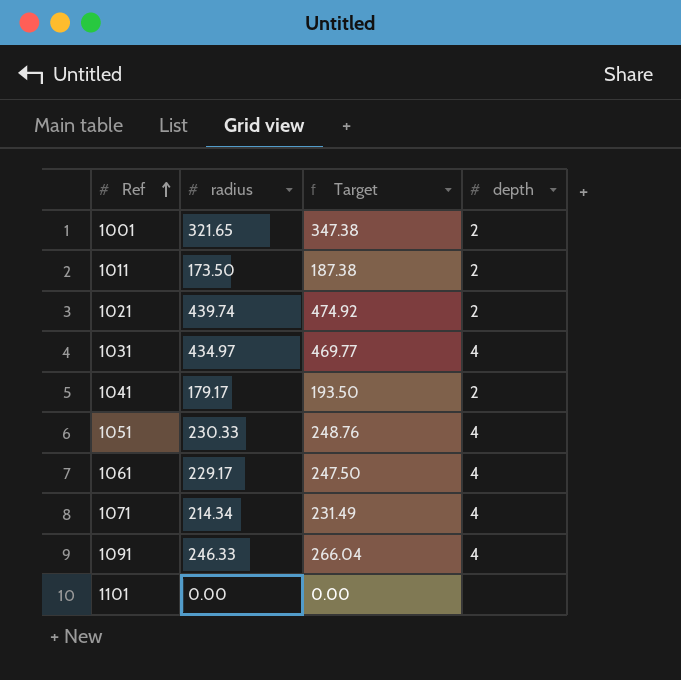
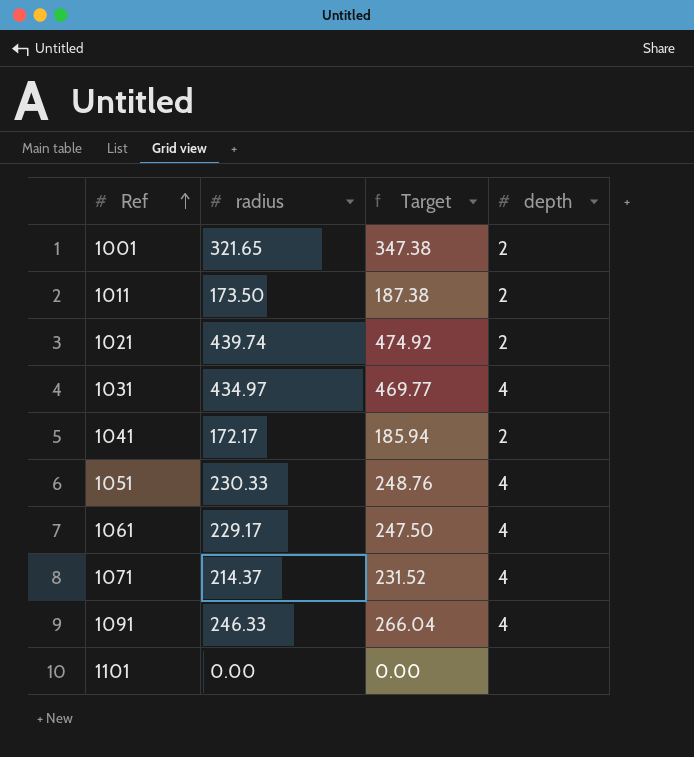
1041 | radius: 179.17 -> 172.17
1041 | Target: 193.50 -> 185.94
1071 | radius: 214.34 -> 214.37
1071 | Target: 231.49 -> 231.52

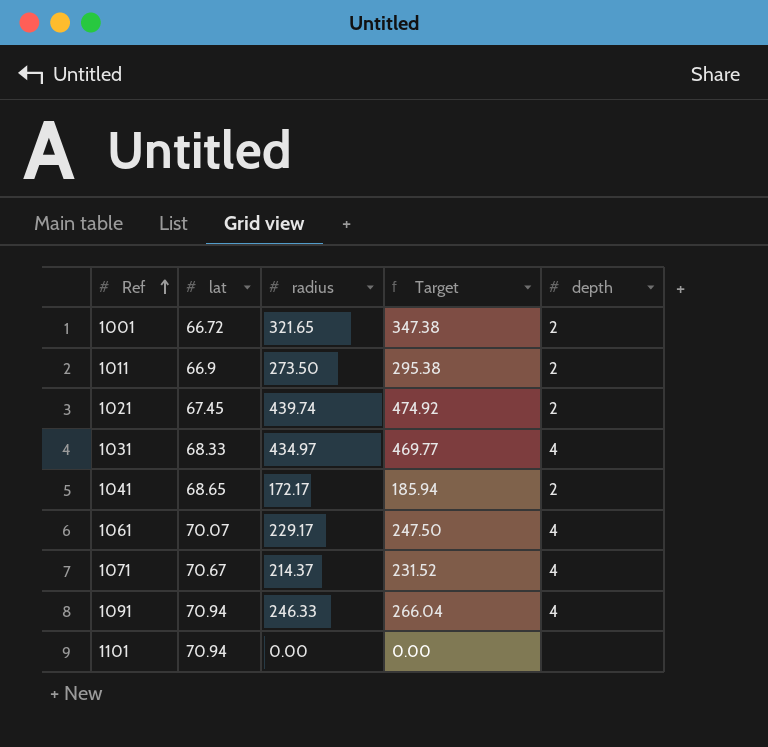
column lat | position: none -> 2
row 1051: 230.33 | 248.76 | 4 -> none
1011 | radius: 173.50 -> 273.50
1011 | Target: 187.38 -> 295.38

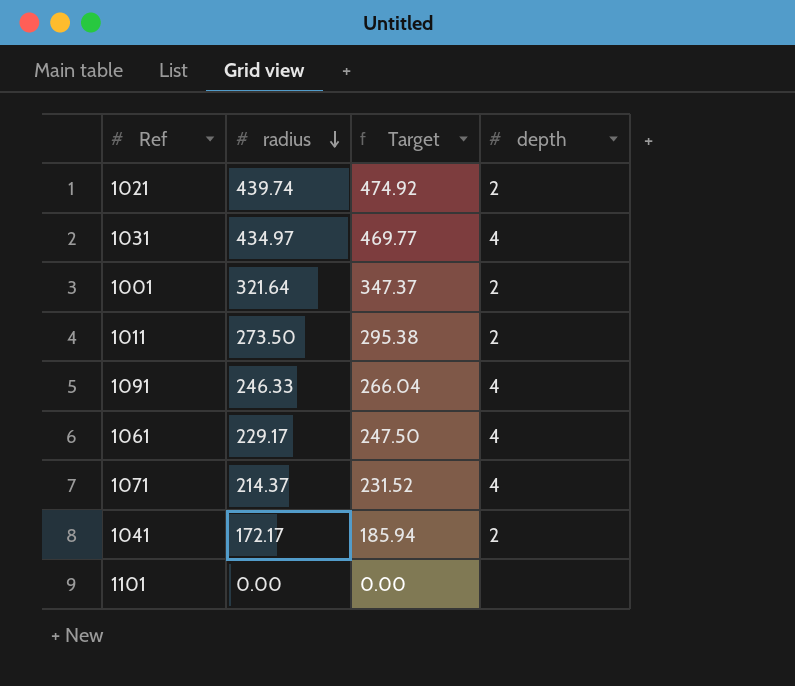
row order: Ref ascending -> radius descending
column lat | position: 2 -> none
1001 | radius: 321.65 -> 321.64
1001 | Target: 347.38 -> 347.37

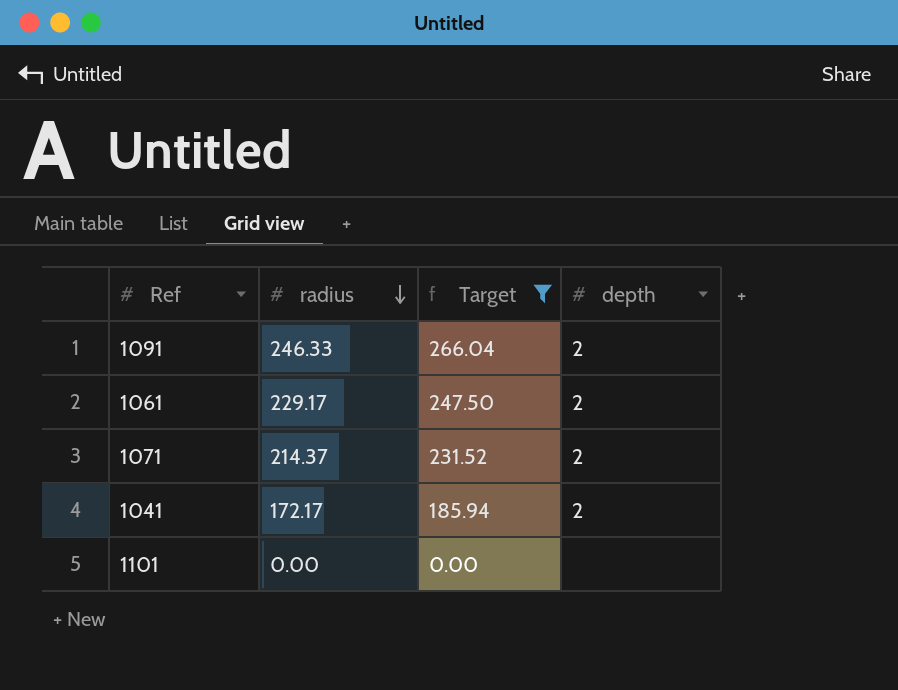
filter: none -> Target <= 266.04
1091 | depth: 4 -> 2
1061 | depth: 4 -> 2
1071 | depth: 4 -> 2

